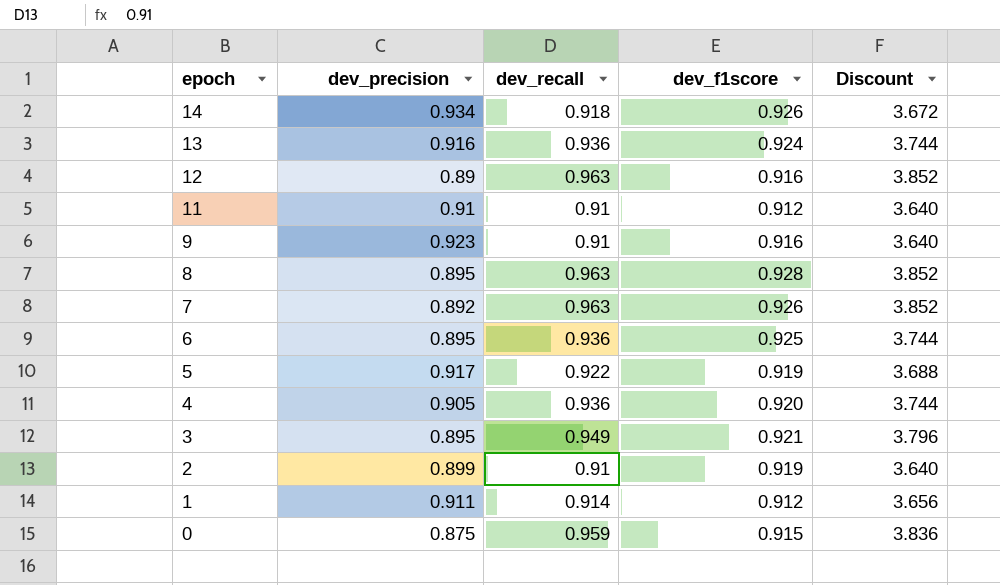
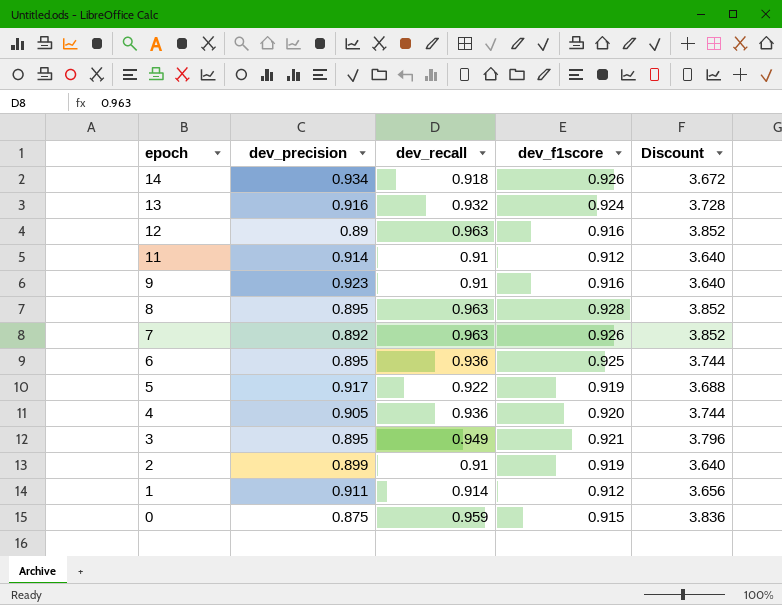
13 | dev_recall: 0.936 -> 0.932
13 | Discount: 3.744 -> 3.728
11 | dev_precision: 0.91 -> 0.914

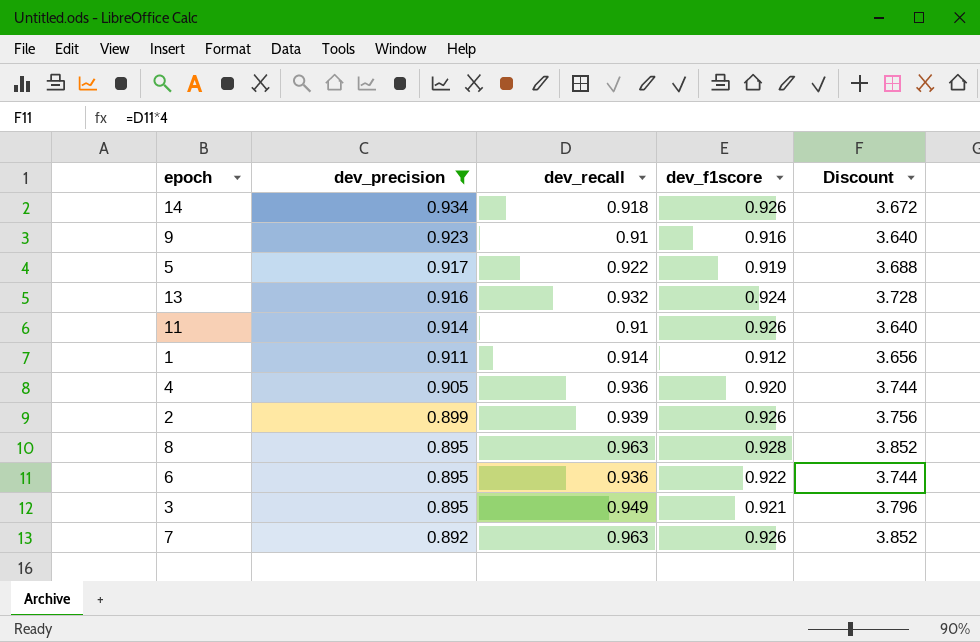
filter: none -> dev_precision >= 0.892
row order: epoch descending -> dev_precision descending
11 | dev_f1score: 0.912 -> 0.926
2 | dev_recall: 0.91 -> 0.939
2 | dev_f1score: 0.919 -> 0.926
2 | Discount: 3.640 -> 3.756
6 | dev_f1score: 0.925 -> 0.922

